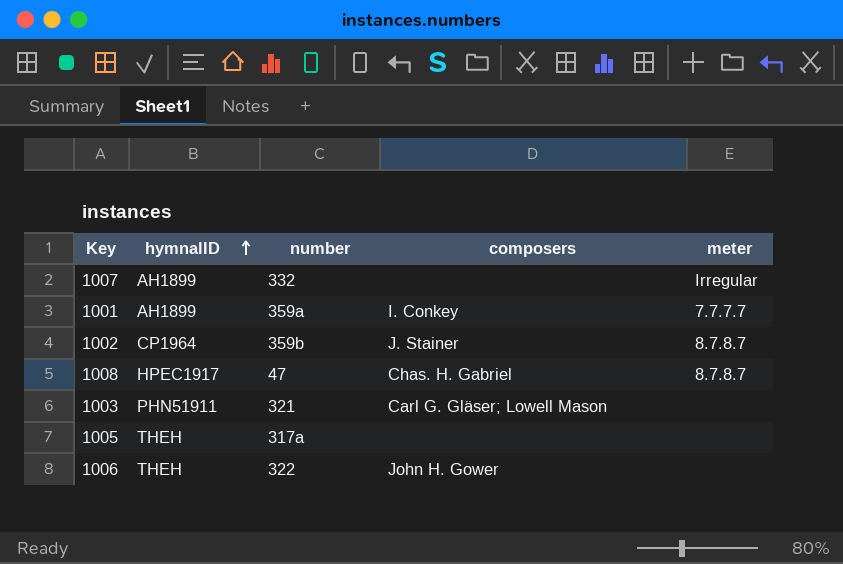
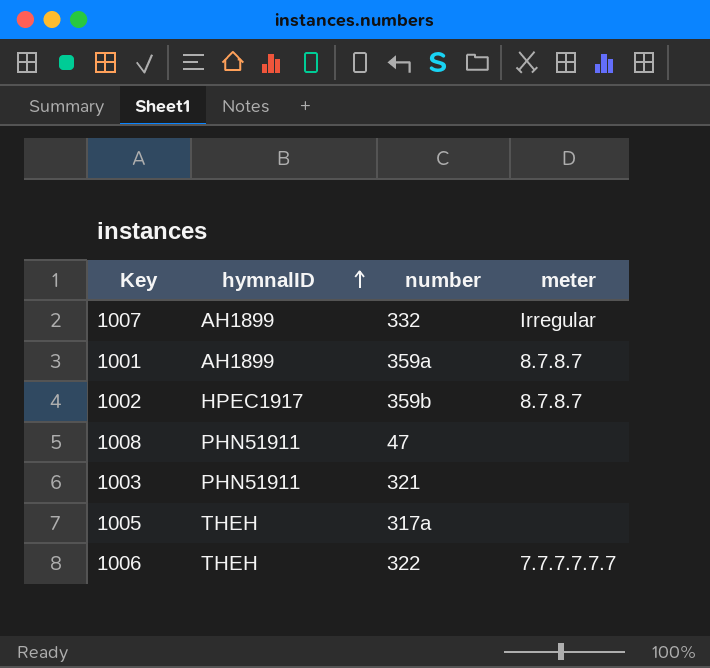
column composers | position: 4 -> none
1001 | meter: 7.7.7.7 -> 8.7.8.7
1002 | hymnalID: CP1964 -> HPEC1917
1008 | hymnalID: HPEC1917 -> PHN51911
1008 | meter: 8.7.8.7 -> none
1006 | meter: none -> 7.7.7.7.7.7

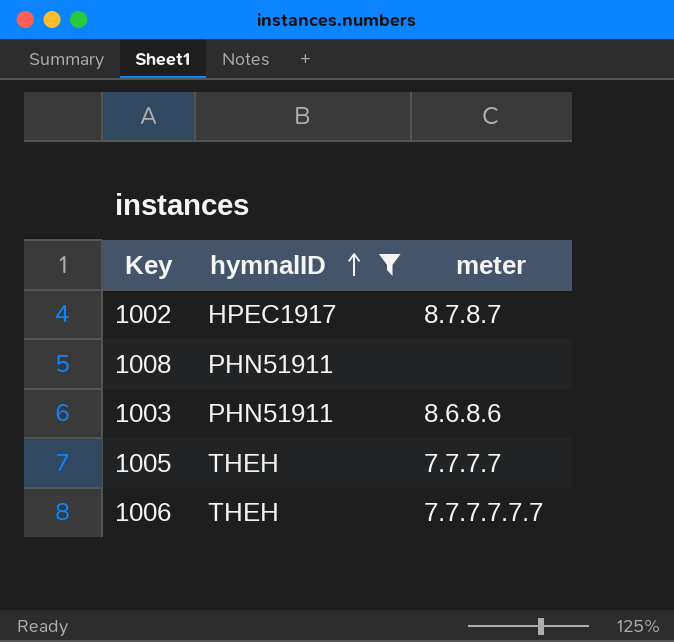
filter: none -> hymnalID != AH1899
column number | position: 3 -> none
1003 | meter: none -> 8.6.8.6
1005 | meter: none -> 7.7.7.7

